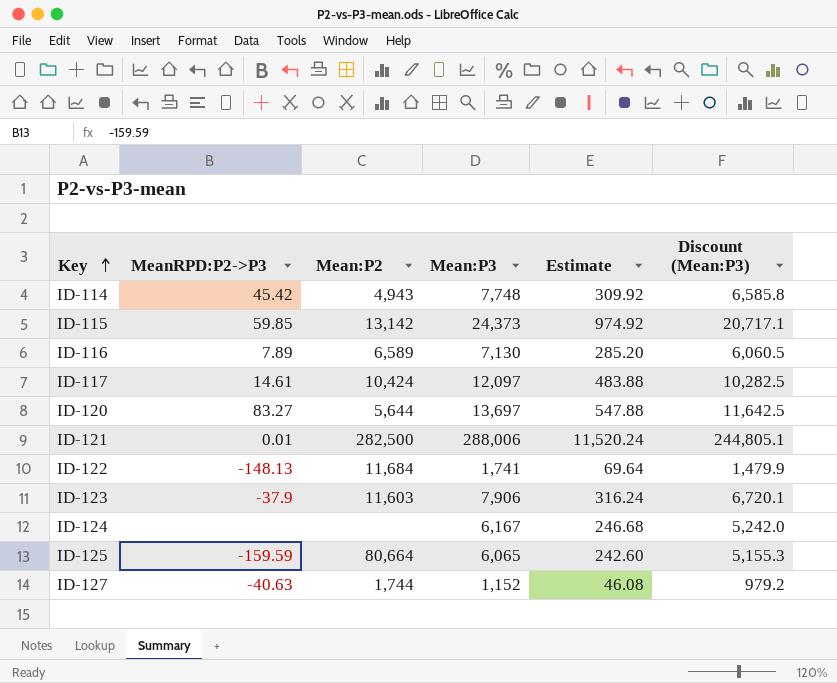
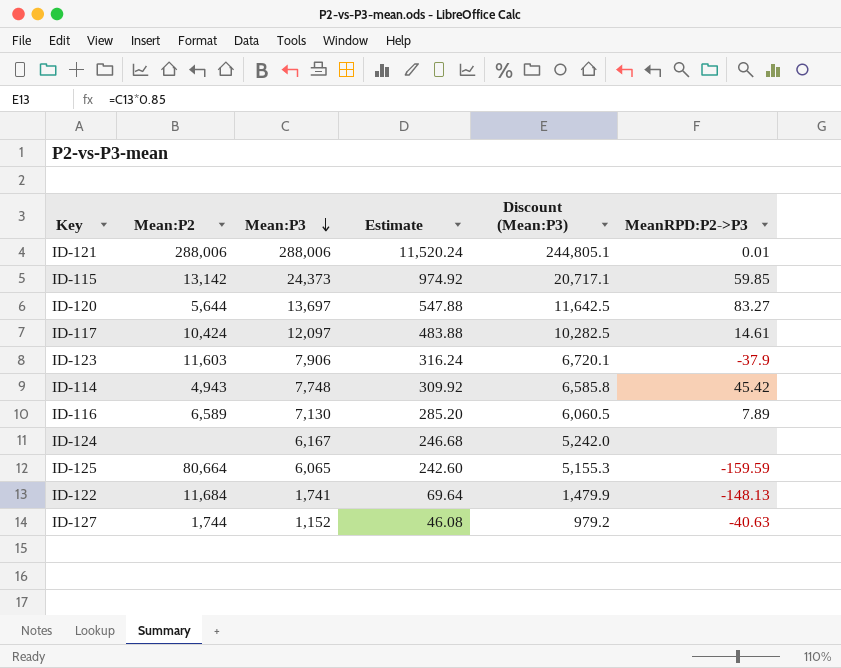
row order: Key ascending -> Mean:P3 descending
column MeanRPD:P2->P3 | position: 2 -> 6
ID-121 | Mean:P2: 282,500 -> 288,006

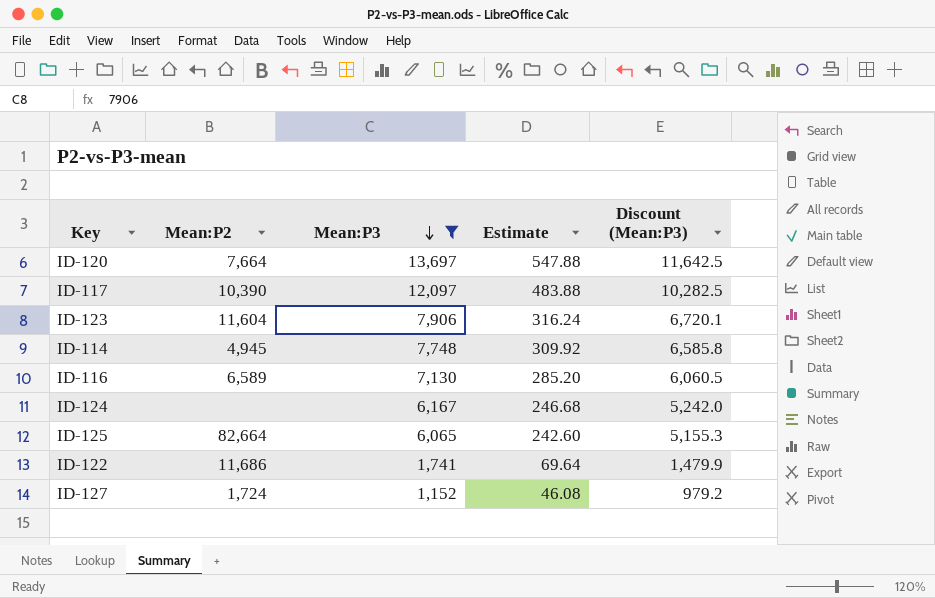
filter: none -> Mean:P3 <= 13,697
column MeanRPD:P2->P3 | position: 6 -> none
ID-120 | Mean:P2: 5,644 -> 7,664
ID-117 | Mean:P2: 10,424 -> 10,390
ID-123 | Mean:P2: 11,603 -> 11,604
ID-114 | Mean:P2: 4,943 -> 4,945
ID-125 | Mean:P2: 80,664 -> 82,664
ID-122 | Mean:P2: 11,684 -> 11,686
ID-127 | Mean:P2: 1,744 -> 1,724

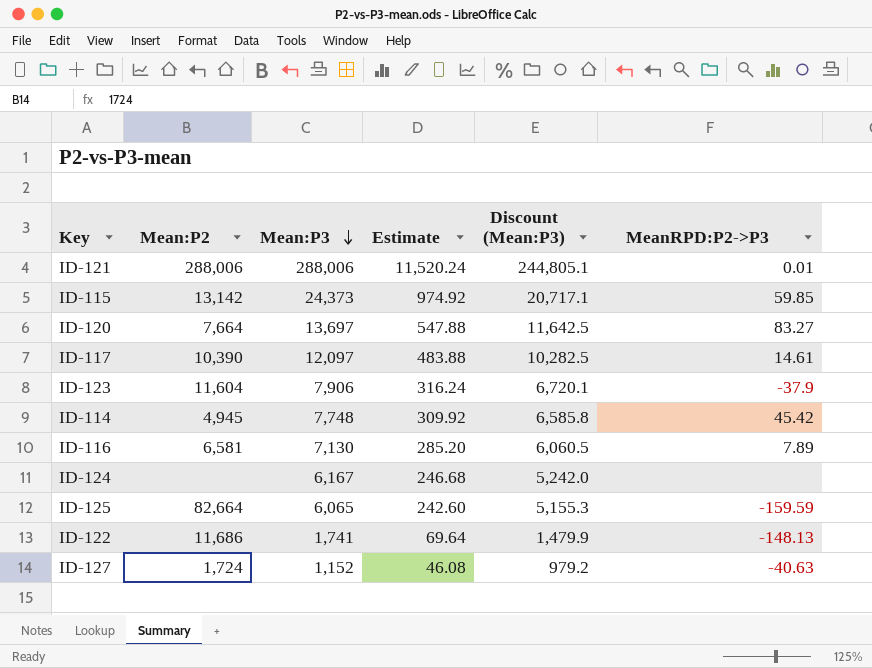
filter: Mean:P3 <= 13,697 -> none
column MeanRPD:P2->P3 | position: none -> 6
ID-116 | Mean:P2: 6,589 -> 6,581

